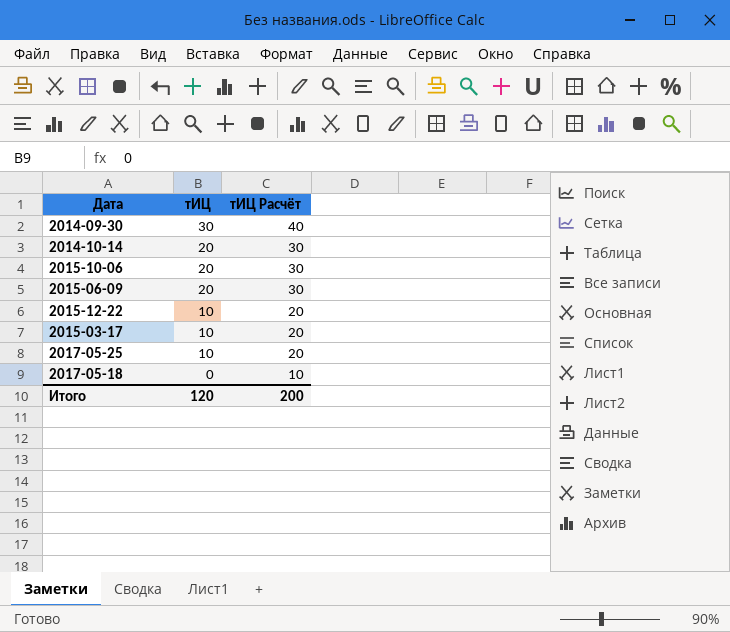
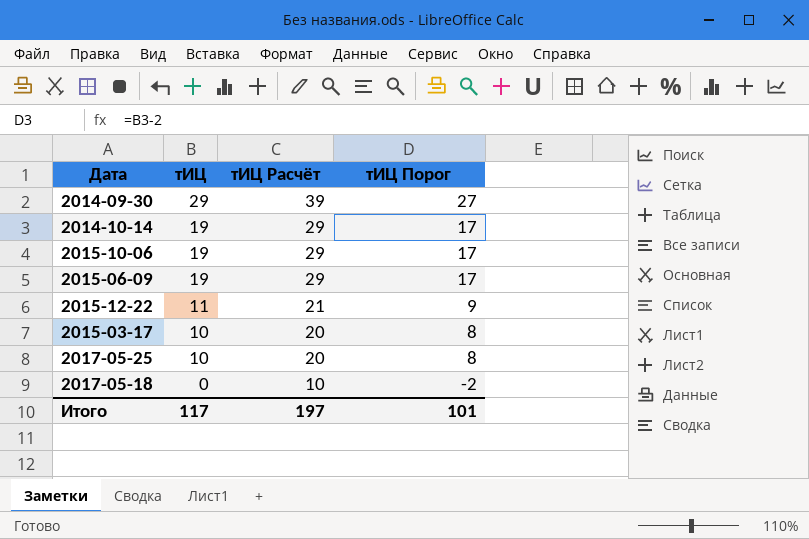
column тИЦ Порог | formula: none -> [тИЦ] - 2
2014-09-30 | тИЦ: 30 -> 29
2014-09-30 | тИЦ Расчёт: 40 -> 39
2014-10-14 | тИЦ: 20 -> 19
2014-10-14 | тИЦ Расчёт: 30 -> 29
2015-10-06 | тИЦ: 20 -> 19
2015-10-06 | тИЦ Расчёт: 30 -> 29
2015-06-09 | тИЦ: 20 -> 19
2015-06-09 | тИЦ Расчёт: 30 -> 29
2015-12-22 | тИЦ: 10 -> 11
2015-12-22 | тИЦ Расчёт: 20 -> 21
Итого | тИЦ: 120 -> 117
Итого | тИЦ Расчёт: 200 -> 197

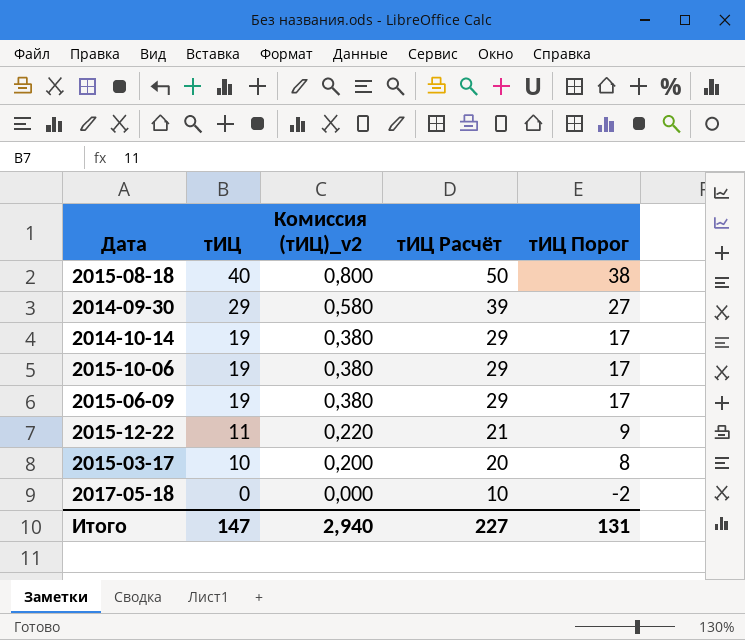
column Комиссия (тИЦ)_v2 | formula: none -> [тИЦ] * 0,02
row 2017-05-25: 10 | 20 | 8 -> none
row 2015-08-18: none -> 40 | 0,800 | 50 | 38
Итого | тИЦ: 117 -> 147
Итого | тИЦ Расчёт: 197 -> 227
Итого | тИЦ Порог: 101 -> 131

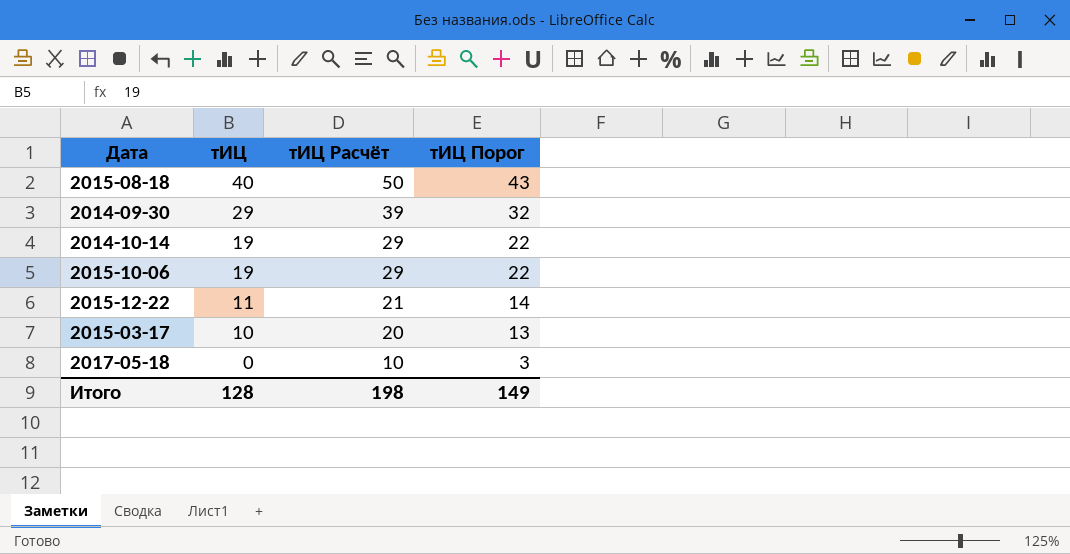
column Комиссия (тИЦ)_v2 | formula: [тИЦ] * 0,02 -> none
column тИЦ Порог | formula: [тИЦ] - 2 -> [тИЦ] + 3
row 2015-06-09: 19 | 0,380 | 29 | 17 -> none
Итого | тИЦ: 147 -> 128
Итого | тИЦ Расчёт: 227 -> 198
Итого | тИЦ Порог: 131 -> 149

